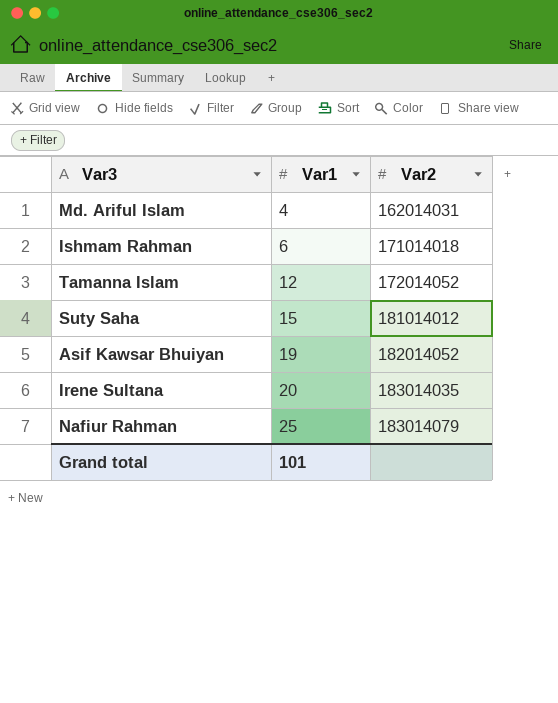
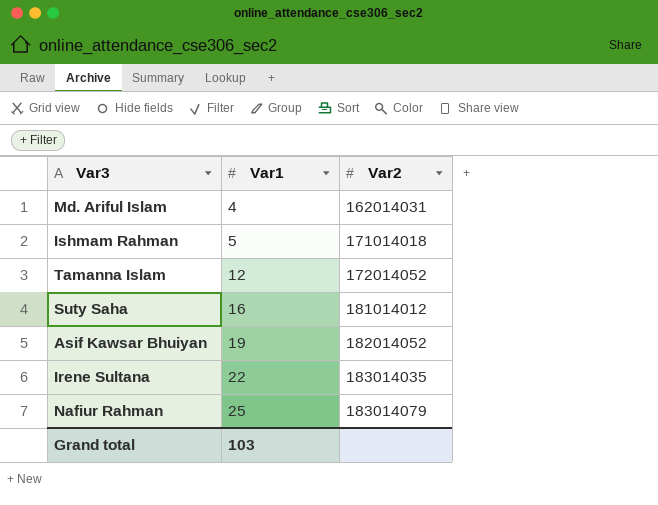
Ishmam Rahman | Var1: 6 -> 5
Suty Saha | Var1: 15 -> 16
Irene Sultana | Var1: 20 -> 22
Grand total | Var1: 101 -> 103

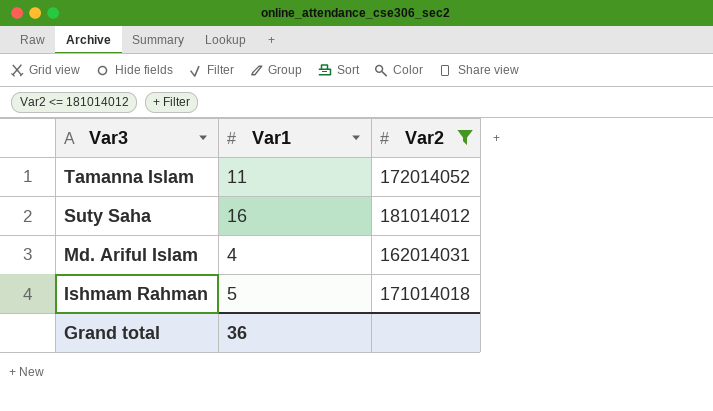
filter: none -> Var2 <= 181014012
row order: Var1 ascending -> Var3 descending
Tamanna Islam | Var1: 12 -> 11
Grand total | Var1: 103 -> 36

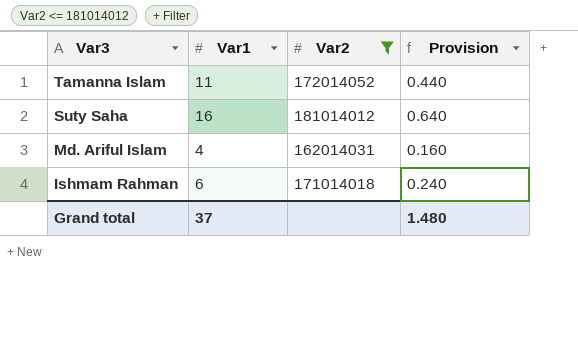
column Provision | formula: none -> [Var1] * 0.04
Ishmam Rahman | Var1: 5 -> 6
Grand total | Var1: 36 -> 37

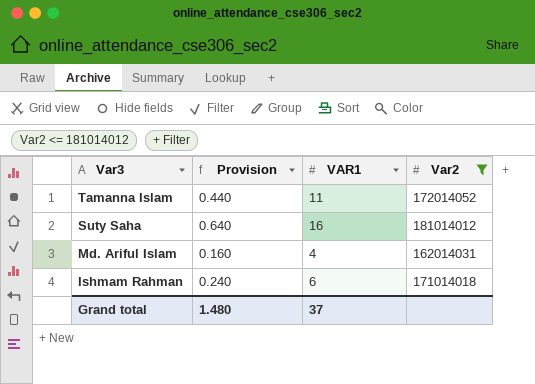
column Provision | position: 4 -> 2
column name: Var1 -> VAR1

